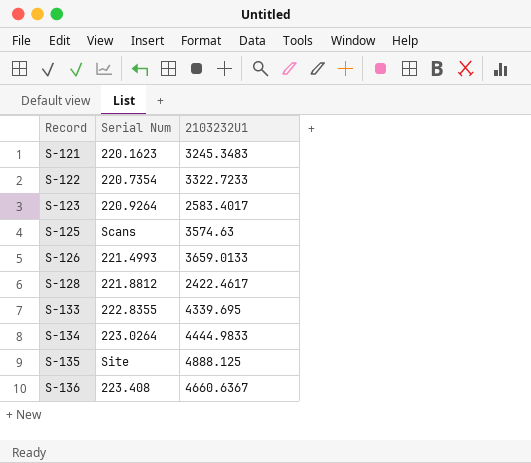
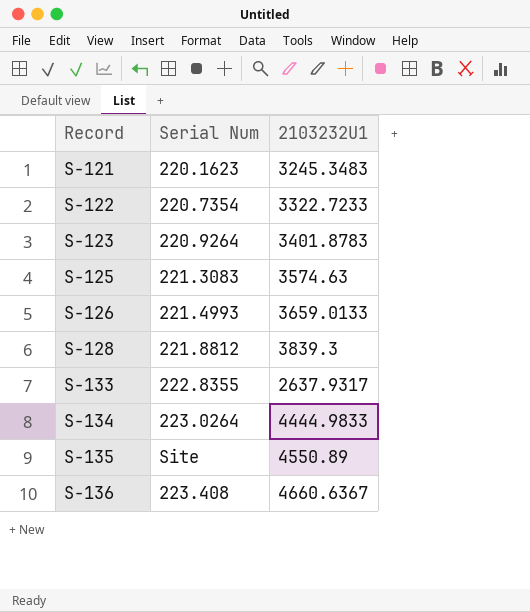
S-123 | 2103232U1: 2583.4017 -> 3401.8783
S-125 | Serial Num: Scans -> 221.3083
S-128 | 2103232U1: 2422.4617 -> 3839.3
S-133 | 2103232U1: 4339.695 -> 2637.9317
S-135 | 2103232U1: 4888.125 -> 4550.89

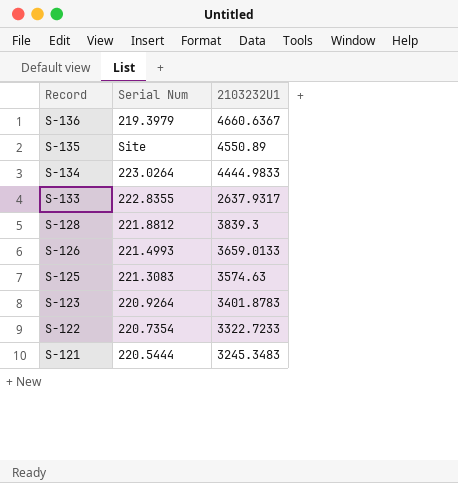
row order: Record ascending -> Record descending
S-136 | Serial Num: 223.408 -> 219.3979
S-121 | Serial Num: 220.1623 -> 220.5444

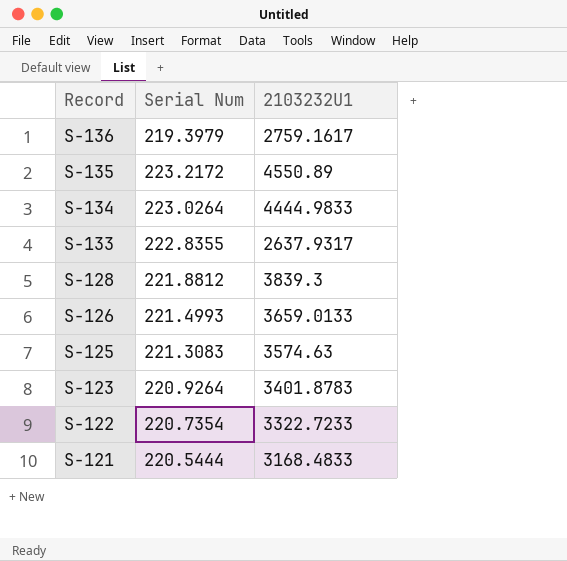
S-136 | 2103232U1: 4660.6367 -> 2759.1617
S-135 | Serial Num: Site -> 223.2172
S-121 | 2103232U1: 3245.3483 -> 3168.4833

